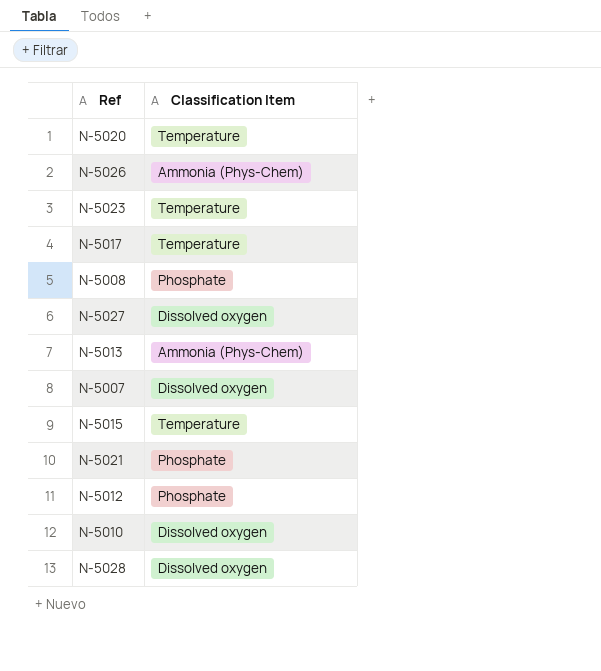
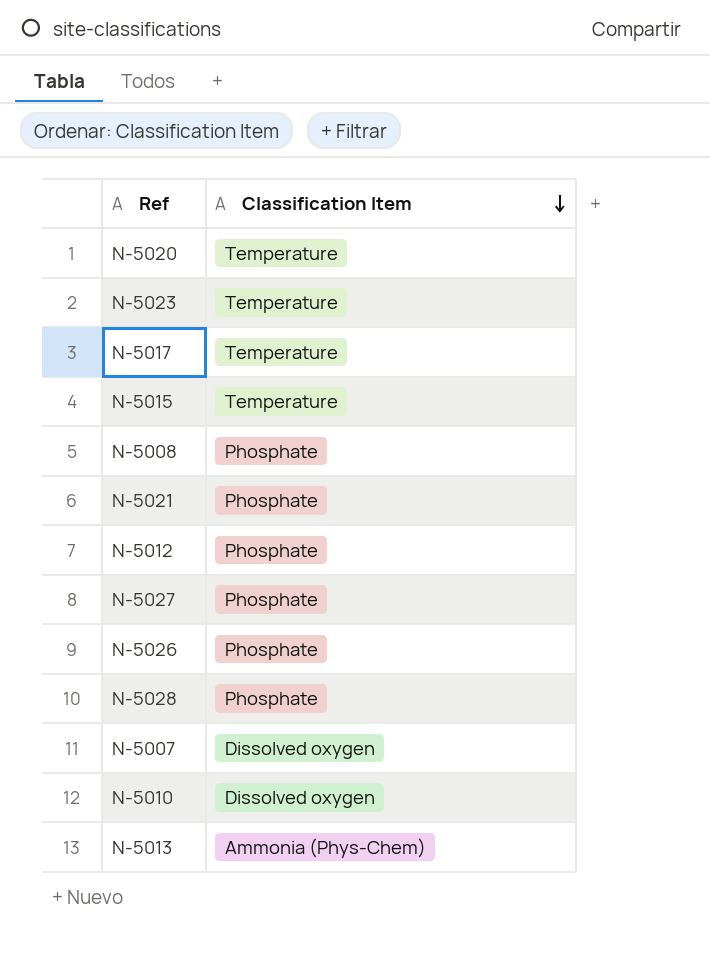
row order: none -> Classification Item descending
N-5027 | Classification Item: Dissolved oxygen -> Phosphate
N-5026 | Classification Item: Ammonia (Phys-Chem) -> Phosphate
N-5028 | Classification Item: Dissolved oxygen -> Phosphate

